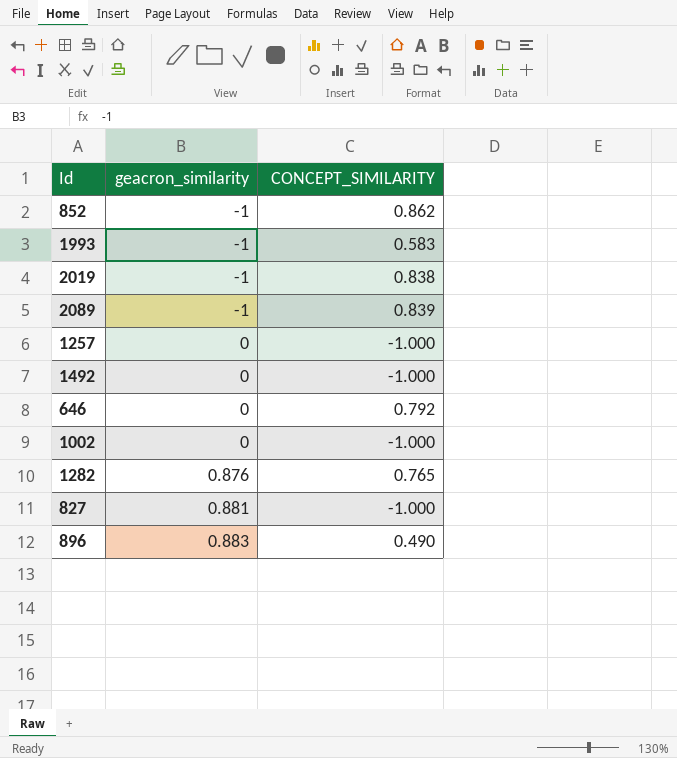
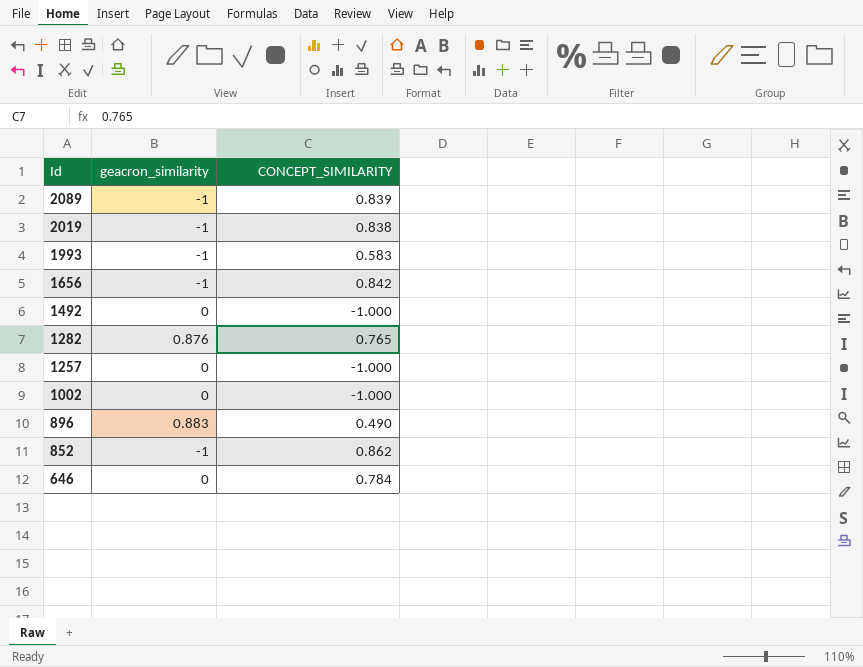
row order: geacron_similarity ascending -> Id descending
row 827: 0.881 | -1.000 -> none
row 1656: none -> -1 | 0.842
646 | CONCEPT_SIMILARITY: 0.792 -> 0.784

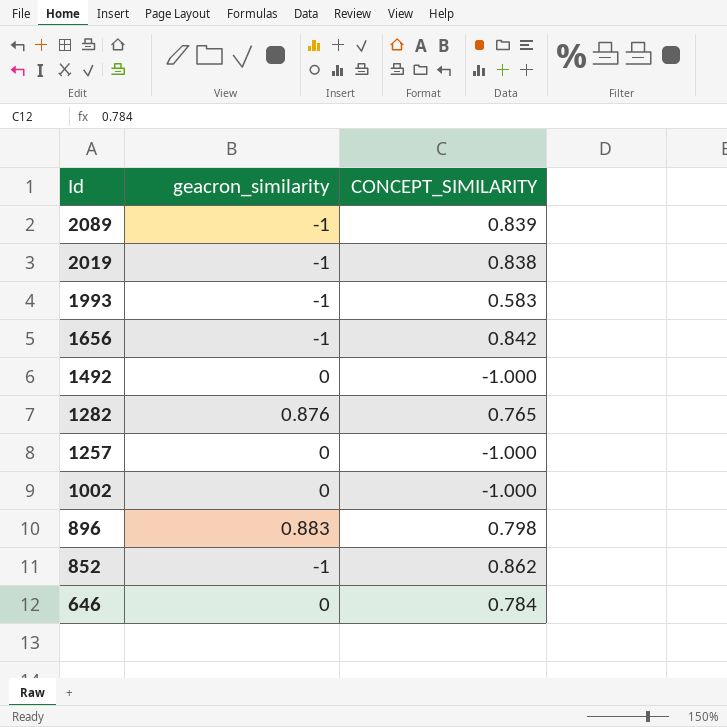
896 | CONCEPT_SIMILARITY: 0.490 -> 0.798

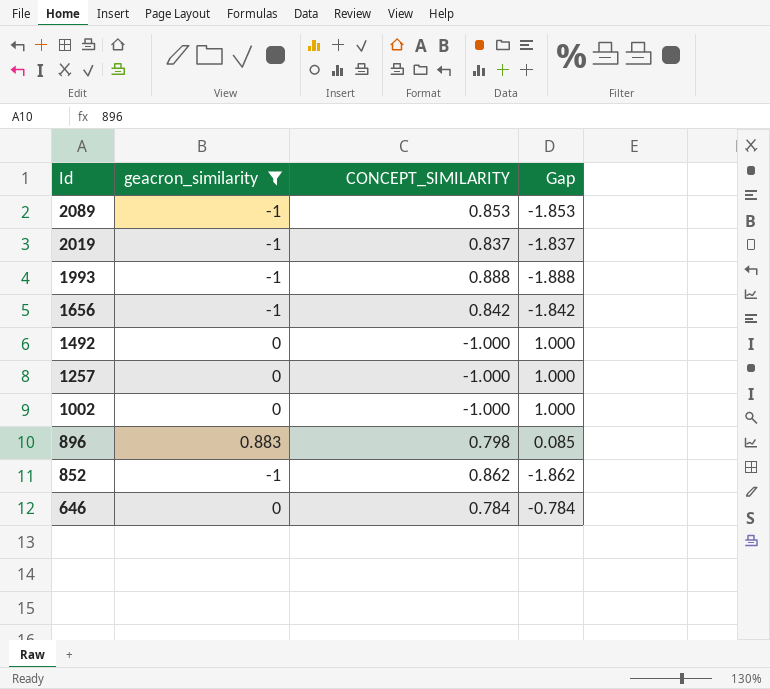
filter: none -> geacron_similarity != 0.876
column Gap | formula: none -> [geacron_similarity] - [CONCEPT_SIMILARITY]
2089 | CONCEPT_SIMILARITY: 0.839 -> 0.853
2019 | CONCEPT_SIMILARITY: 0.838 -> 0.837
1993 | CONCEPT_SIMILARITY: 0.583 -> 0.888

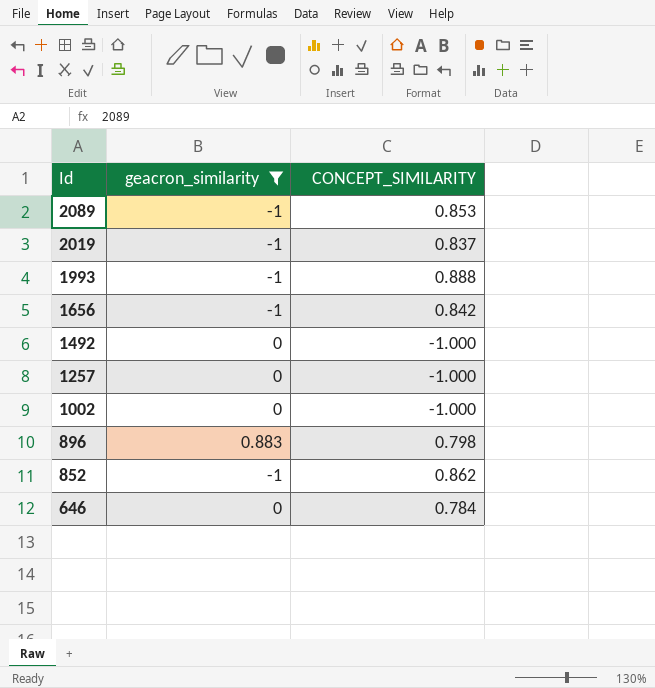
column Gap | formula: [geacron_similarity] - [CONCEPT_SIMILARITY] -> none

